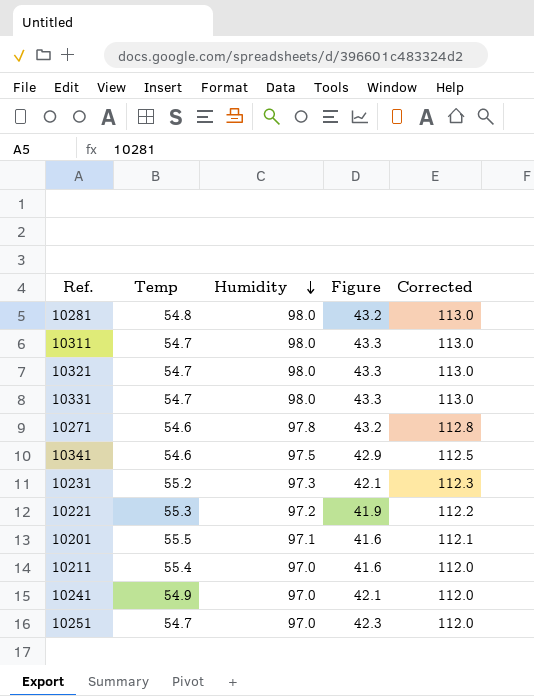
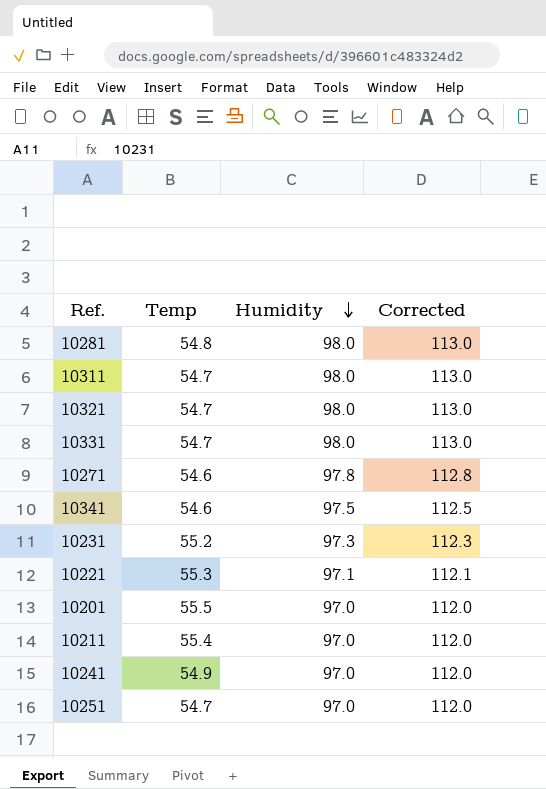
column Figure | formula: [Humidity] - [Temp] -> none
10221 | Humidity: 97.2 -> 97.1
10221 | Corrected: 112.2 -> 112.1
10201 | Humidity: 97.1 -> 97.0
10201 | Corrected: 112.1 -> 112.0

